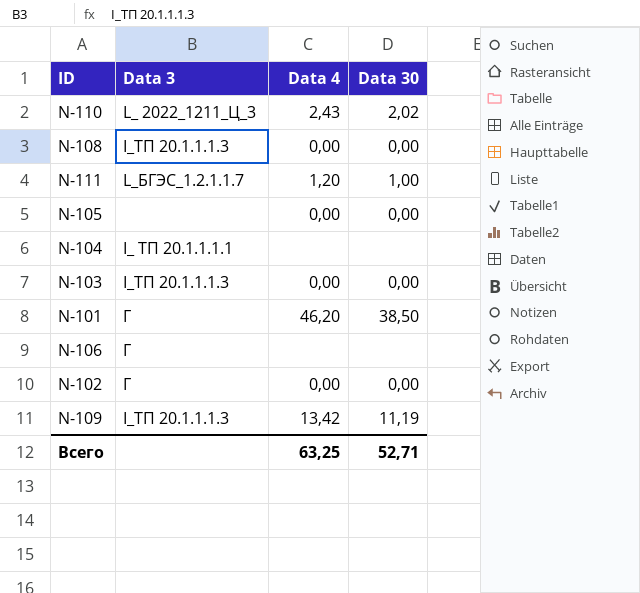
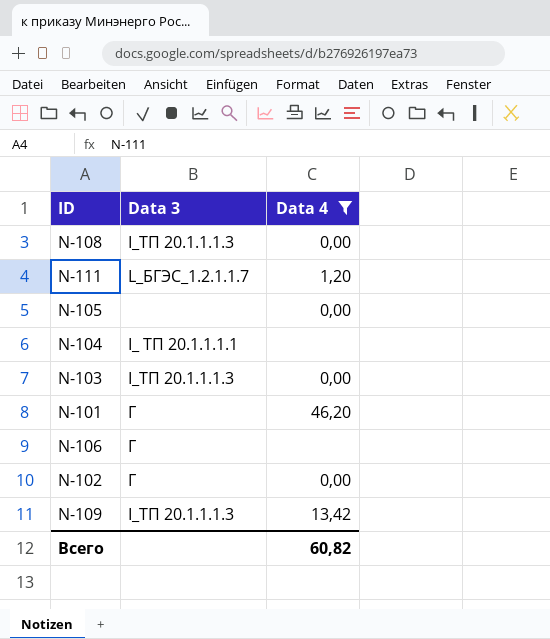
filter: none -> Data 4 != 2,43
column Data 30 | position: 4 -> none
Всего | Data 4: 63,25 -> 60,82

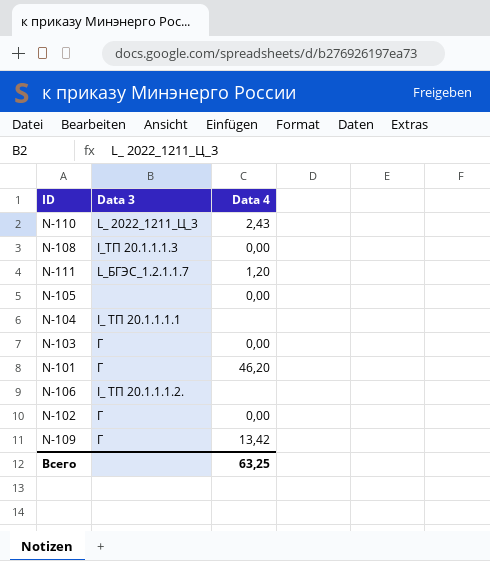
filter: Data 4 != 2,43 -> none
N-103 | Data 3: I_ТП 20.1.1.1.3 -> Г
N-106 | Data 3: Г -> I_ ТП 20.1.1.1.2.
N-109 | Data 3: I_ТП 20.1.1.1.3 -> Г
Всего | Data 4: 60,82 -> 63,25

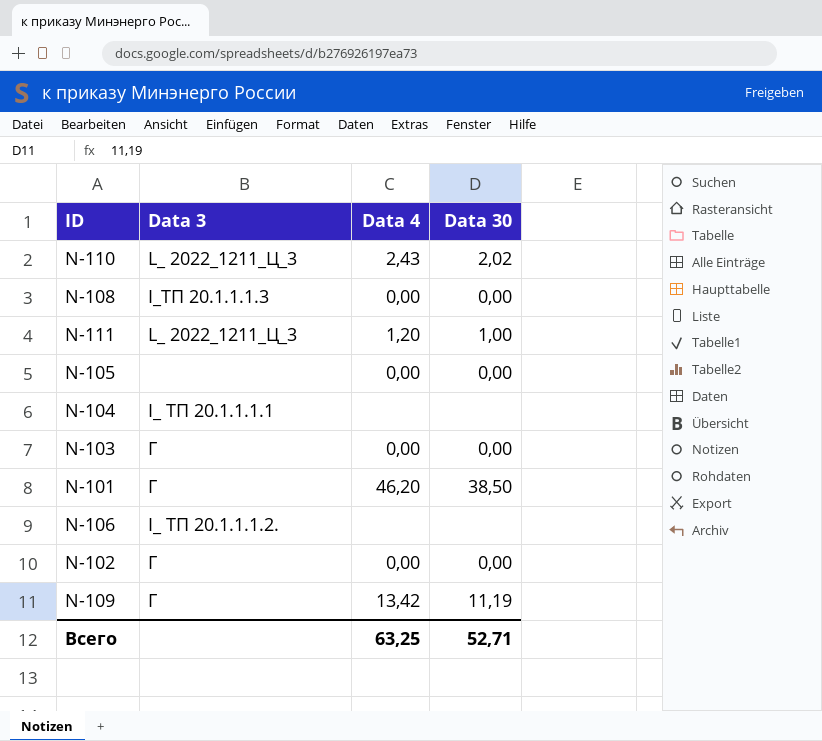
column Data 30 | position: none -> 4
N-111 | Data 3: L_БГЭС_1.2.1.1.7 -> L_ 2022_1211_Ц_3

